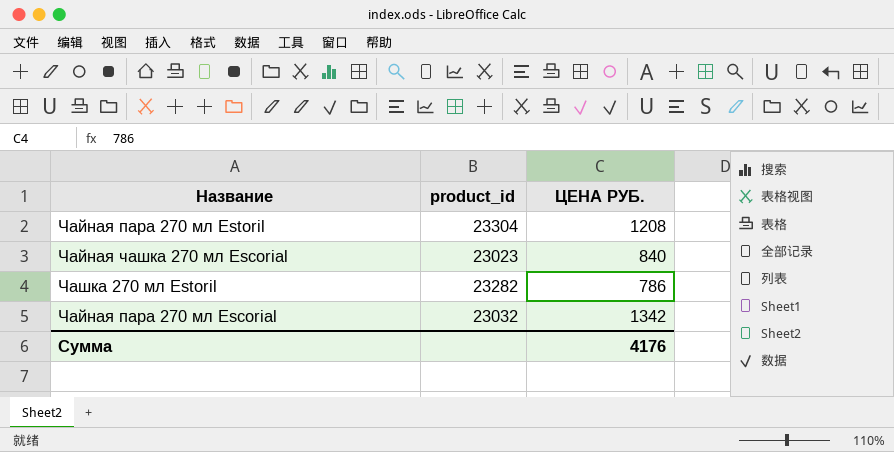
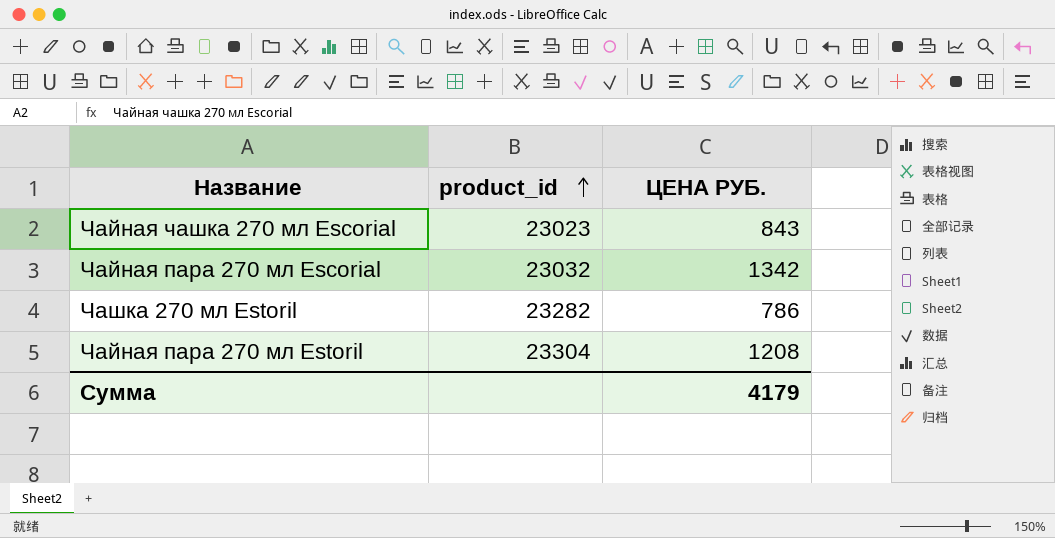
row order: none -> product_id ascending
Чайная чашка 270 мл Escorial | ЦЕНА РУБ.: 840 -> 843
Сумма | ЦЕНА РУБ.: 4176 -> 4179

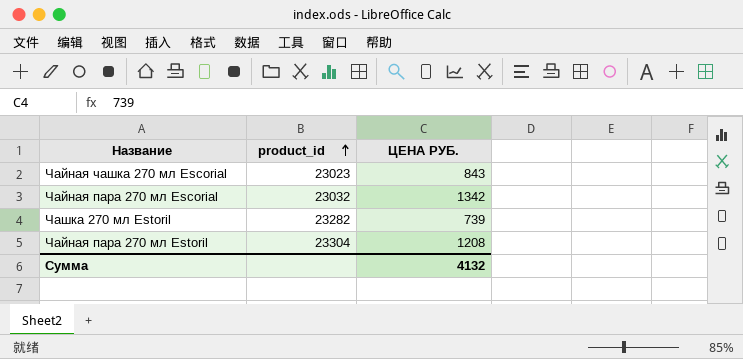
Чашка 270 мл Estoril | ЦЕНА РУБ.: 786 -> 739
Сумма | ЦЕНА РУБ.: 4179 -> 4132

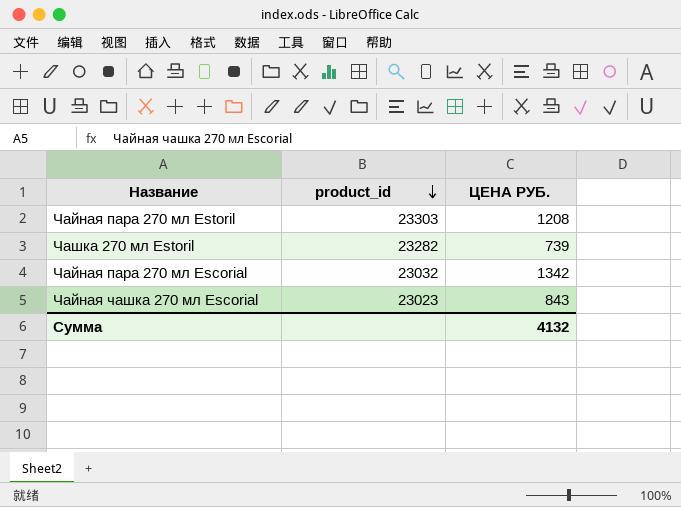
row order: product_id ascending -> product_id descending
Чайная пара 270 мл Estoril | product_id: 23304 -> 23303

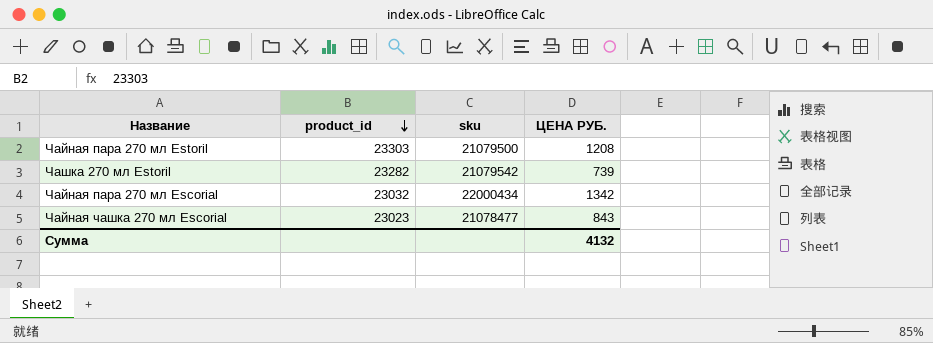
column sku | position: none -> 3

